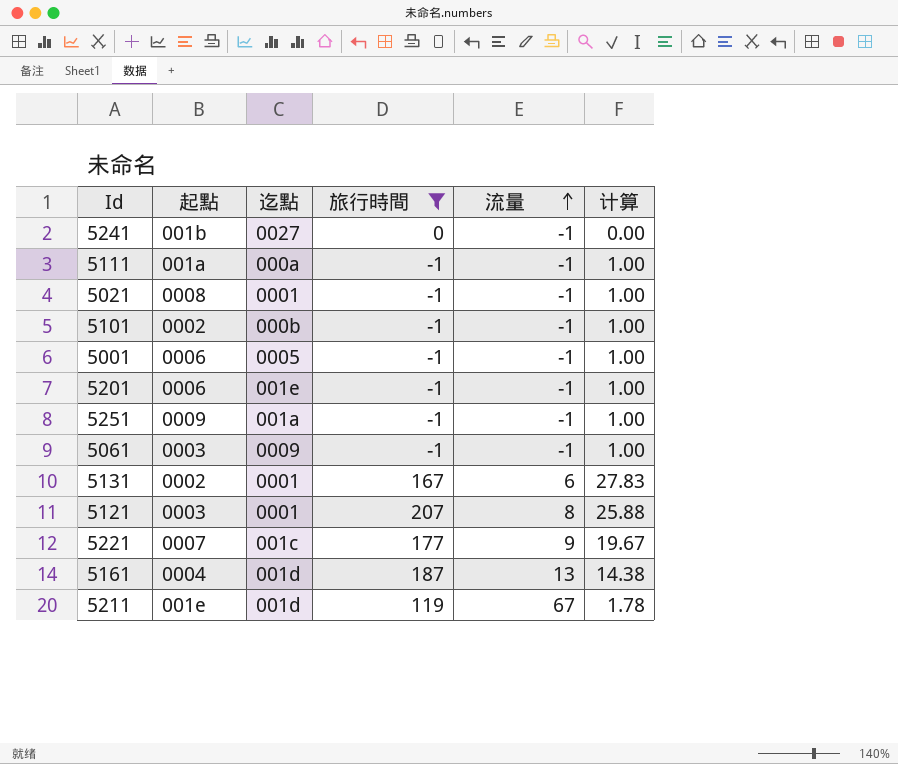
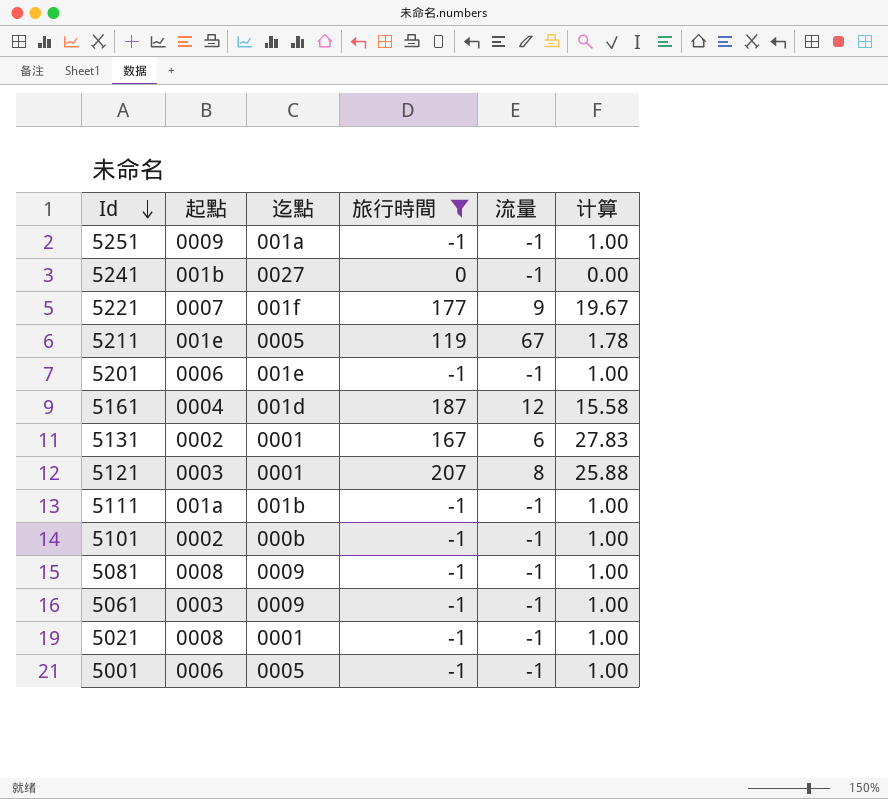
row order: 流量 ascending -> Id descending
5221 | 迄點: 001c -> 001f
5211 | 迄點: 001d -> 0005
5161 | 流量: 13 -> 12
5161 | 计算: 14.38 -> 15.58
5111 | 迄點: 000a -> 001b
row 5081: none -> 0008 | 0009 | -1 | -1 | 1.00

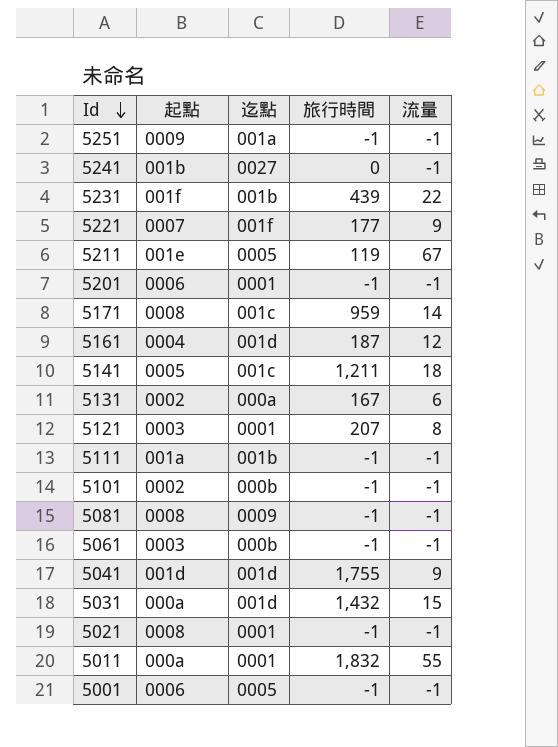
filter: 旅行時間 <= 207 -> none
column 计算 | formula: [旅行時間] / [流量] -> none
5201 | 迄點: 001e -> 0001
5131 | 迄點: 0001 -> 000a
5061 | 迄點: 0009 -> 000b

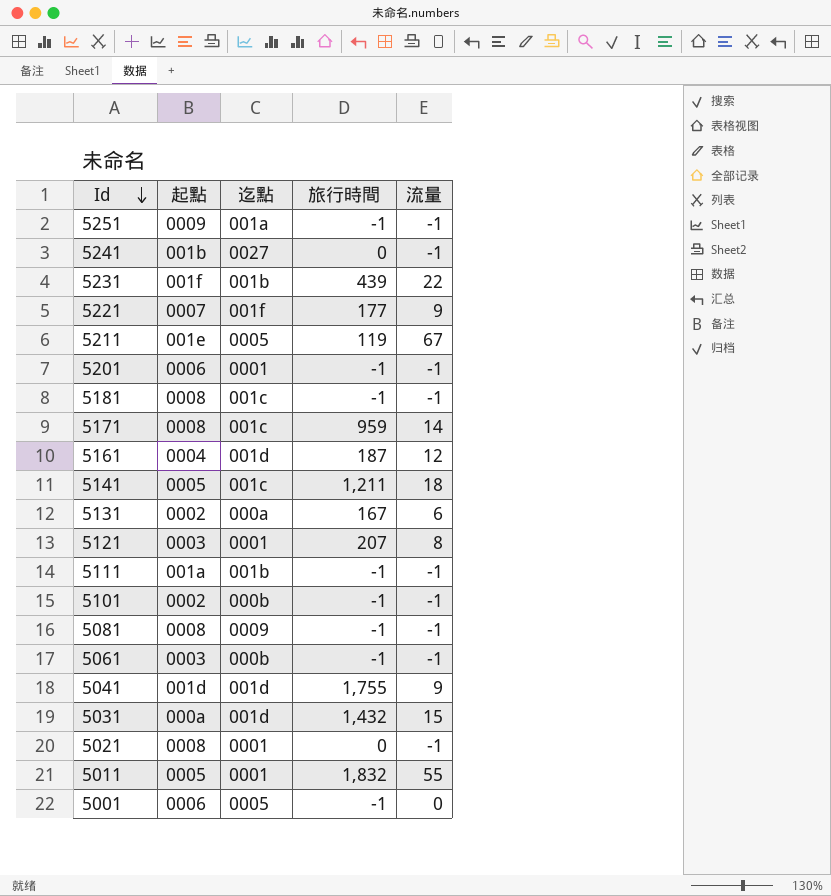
row 5181: none -> 0008 | 001c | -1 | -1
5021 | 旅行時間: -1 -> 0
5011 | 起點: 000a -> 0005
5001 | 流量: -1 -> 0

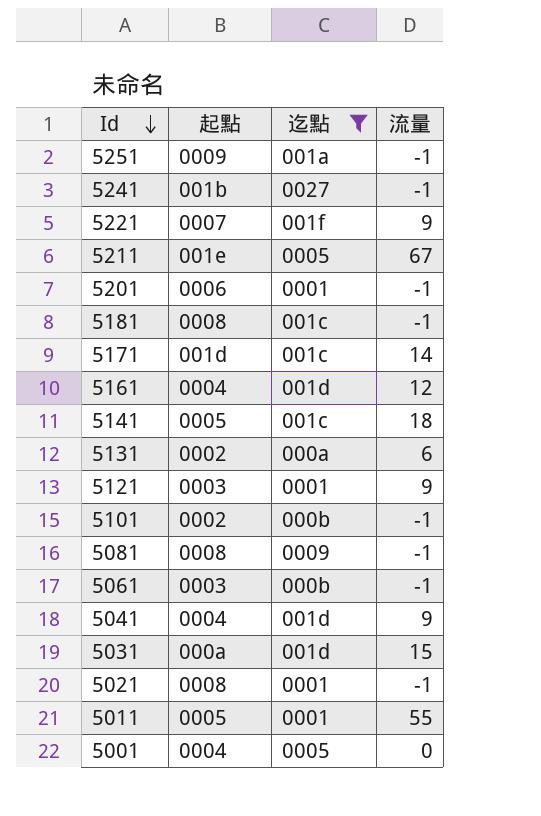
filter: none -> 迄點 != 001b
column 旅行時間 | position: 4 -> none
5171 | 起點: 0008 -> 001d
5121 | 流量: 8 -> 9
5041 | 起點: 001d -> 0004
5001 | 起點: 0006 -> 0004

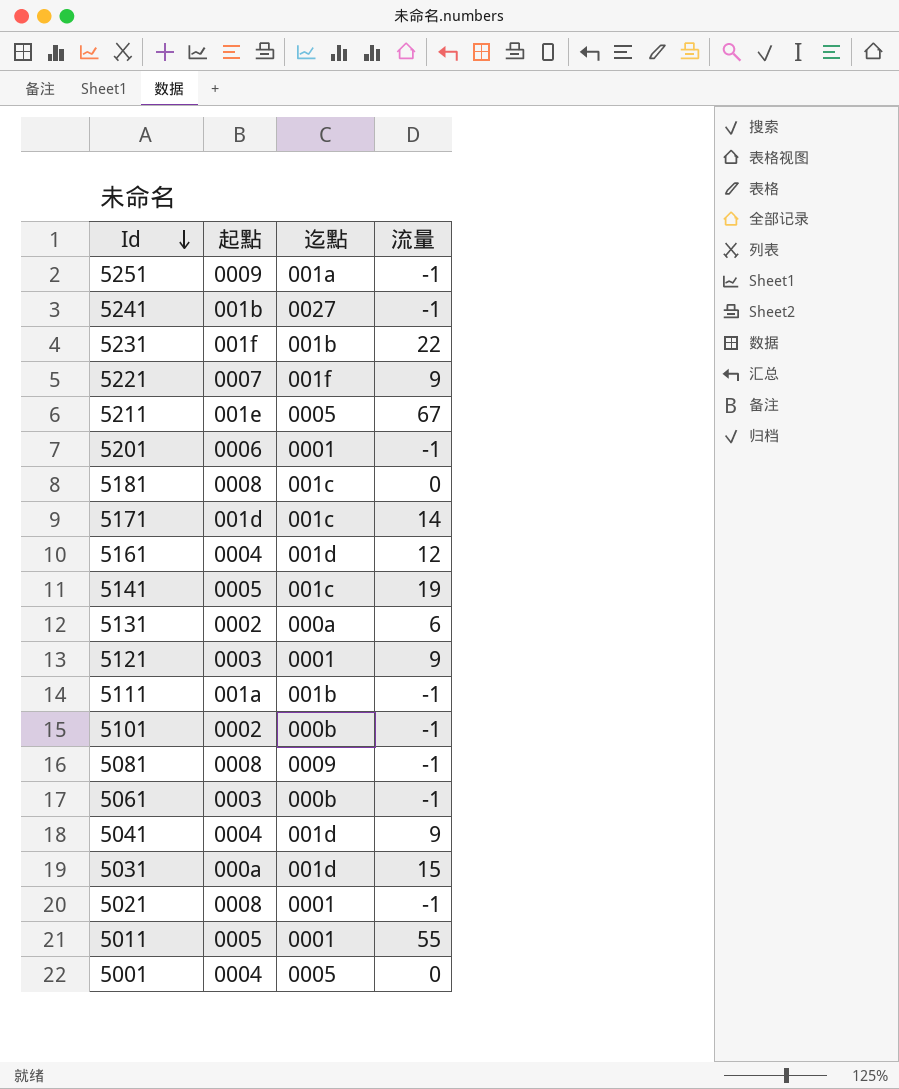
filter: 迄點 != 001b -> none
5181 | 流量: -1 -> 0
5141 | 流量: 18 -> 19

